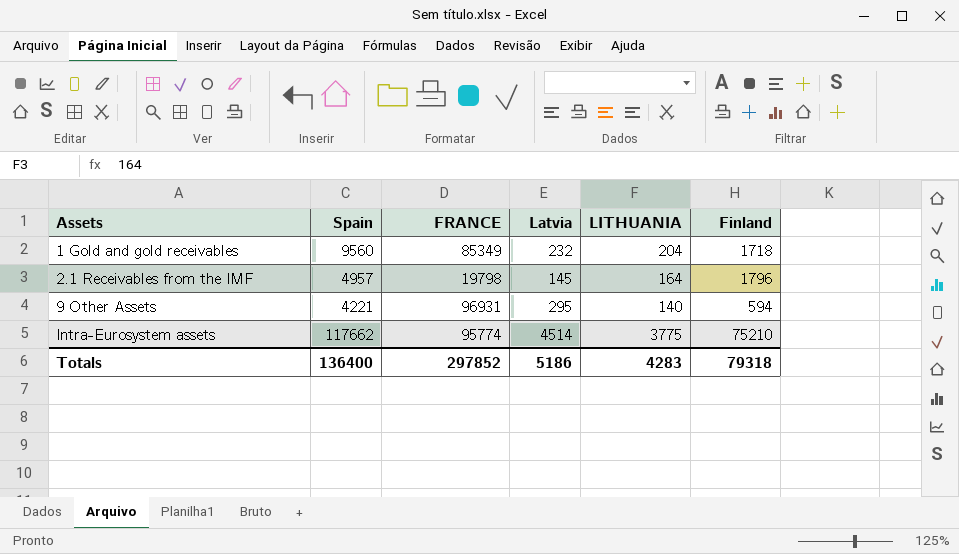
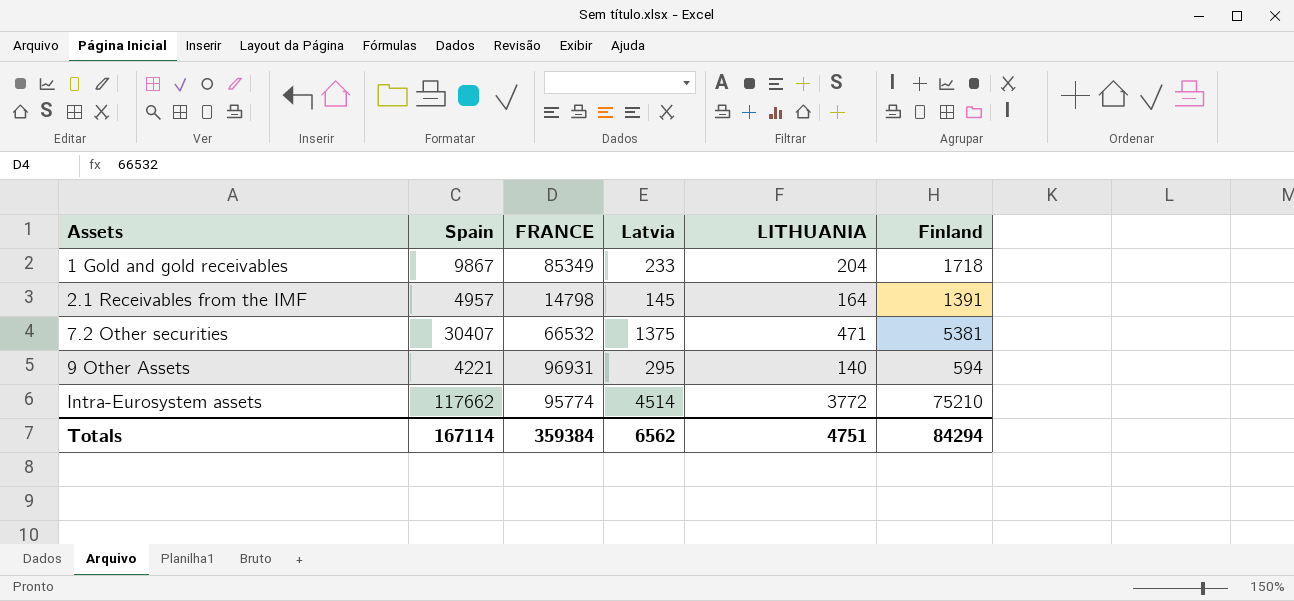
1 Gold and gold receivables | Spain: 9560 -> 9867
1 Gold and gold receivables | Latvia: 232 -> 233
2.1 Receivables from the IMF | FRANCE: 19798 -> 14798
2.1 Receivables from the IMF | Finland: 1796 -> 1391
row 7.2 Other securities: none -> 30407 | 66532 | 1375 | 471 | 5381
Intra-Eurosystem assets | LITHUANIA: 3775 -> 3772
Totals | Spain: 136400 -> 167114
Totals | FRANCE: 297852 -> 359384
Totals | Latvia: 5186 -> 6562
Totals | LITHUANIA: 4283 -> 4751
Totals | Finland: 79318 -> 84294

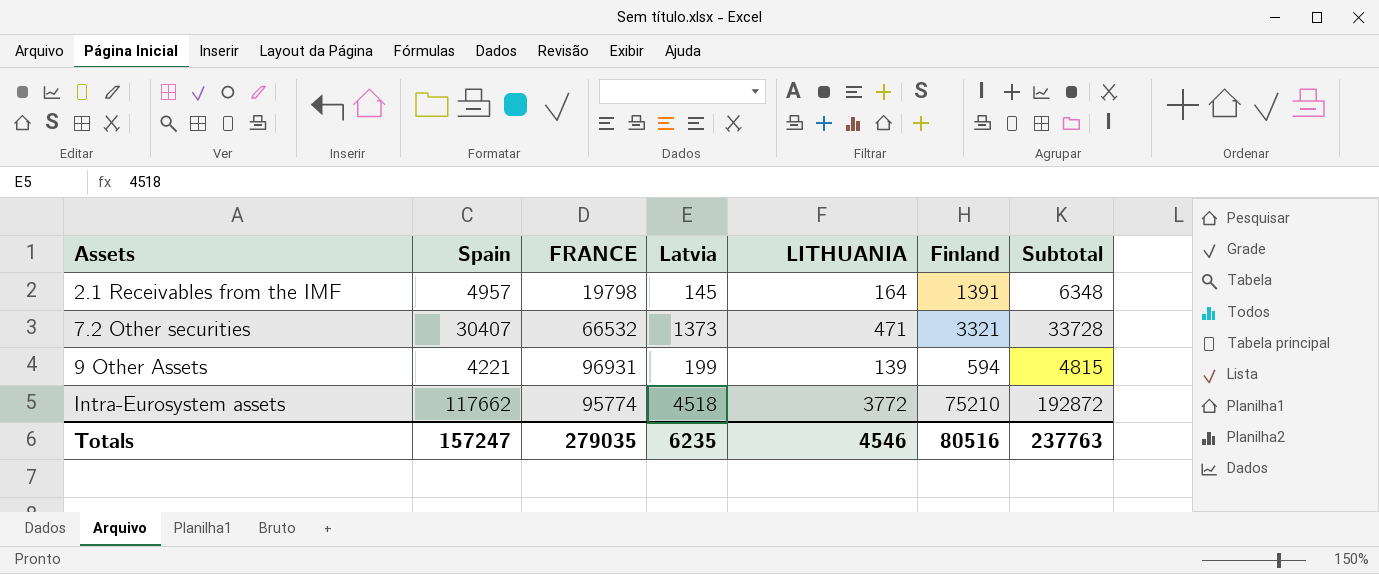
column Subtotal | formula: none -> [Spain] + [Finland]
row 1 Gold and gold receivables: 9867 | 85349 | 233 | 204 | 1718 -> none
2.1 Receivables from the IMF | FRANCE: 14798 -> 19798
7.2 Other securities | Latvia: 1375 -> 1373
7.2 Other securities | Finland: 5381 -> 3321
9 Other Assets | Latvia: 295 -> 199
9 Other Assets | LITHUANIA: 140 -> 139
Intra-Eurosystem assets | Latvia: 4514 -> 4518
Totals | Spain: 167114 -> 157247
Totals | FRANCE: 359384 -> 279035
Totals | Latvia: 6562 -> 6235
Totals | LITHUANIA: 4751 -> 4546
Totals | Finland: 84294 -> 80516

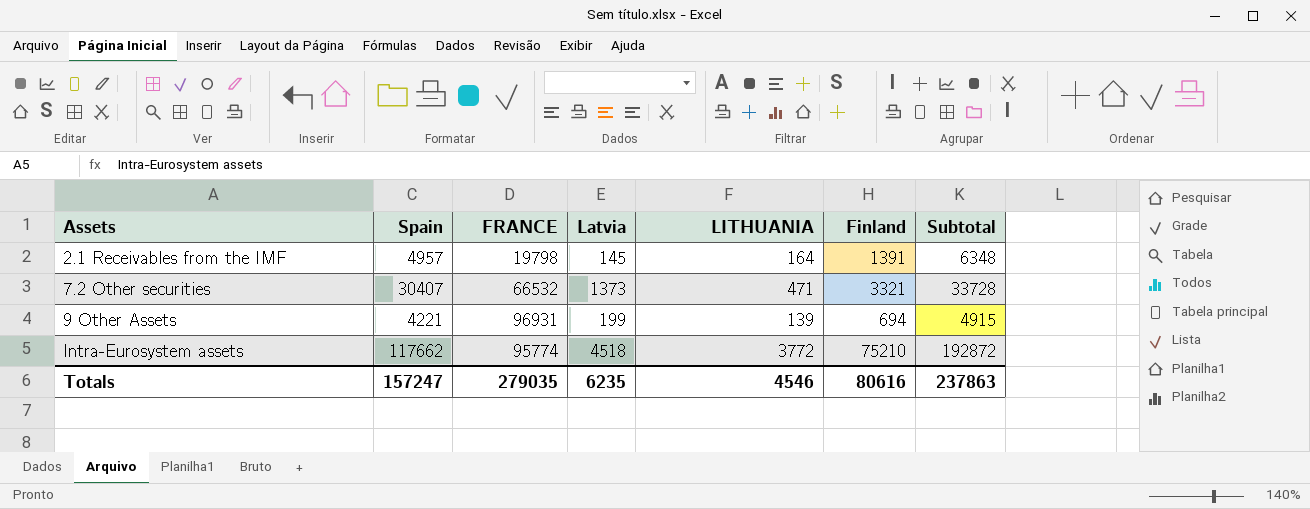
9 Other Assets | Finland: 594 -> 694
9 Other Assets | Subtotal: 4815 -> 4915
Totals | Finland: 80516 -> 80616
Totals | Subtotal: 237763 -> 237863

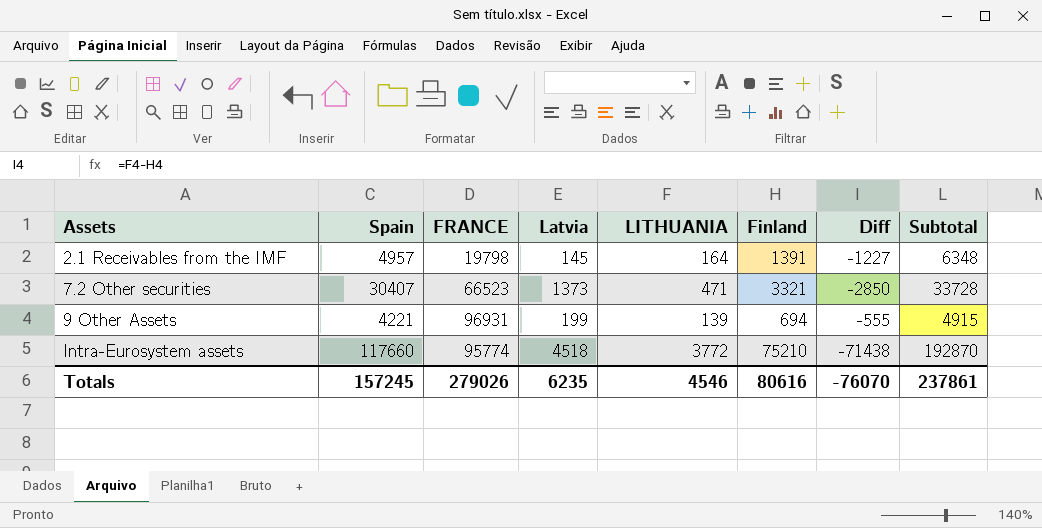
column Diff | formula: none -> [LITHUANIA] - [Finland]
7.2 Other securities | FRANCE: 66532 -> 66523
Intra-Eurosystem assets | Spain: 117662 -> 117660
Intra-Eurosystem assets | Subtotal: 192872 -> 192870
Totals | Spain: 157247 -> 157245
Totals | FRANCE: 279035 -> 279026
Totals | Subtotal: 237863 -> 237861

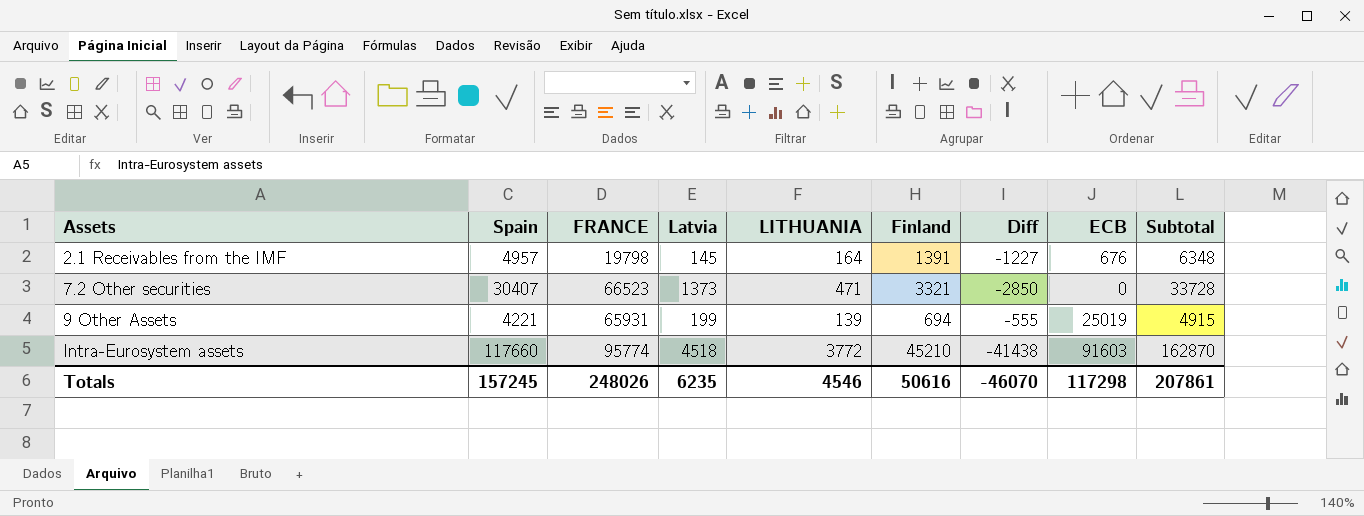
column ECB | position: none -> 8
9 Other Assets | FRANCE: 96931 -> 65931
Intra-Eurosystem assets | Finland: 75210 -> 45210
Intra-Eurosystem assets | Diff: -71438 -> -41438
Intra-Eurosystem assets | Subtotal: 192870 -> 162870
Totals | FRANCE: 279026 -> 248026
Totals | Finland: 80616 -> 50616
Totals | Diff: -76070 -> -46070
Totals | Subtotal: 237861 -> 207861

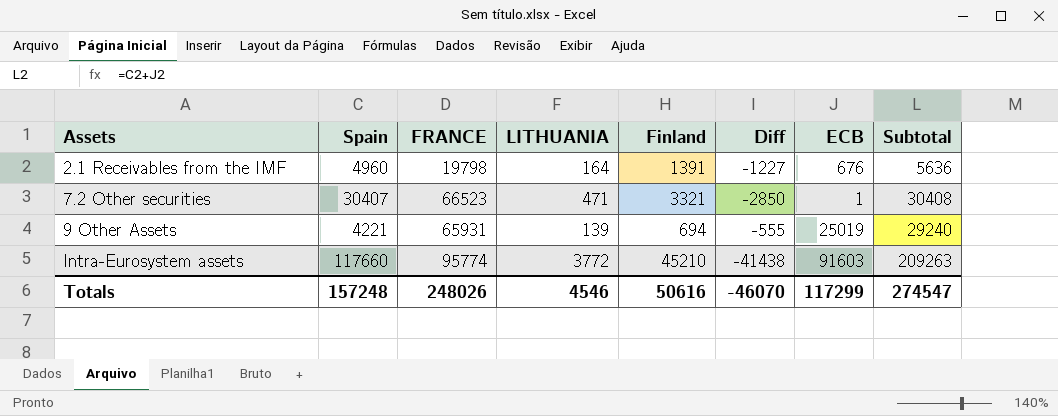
column Latvia | position: 4 -> none
column Subtotal | formula: [Spain] + [Finland] -> [Spain] + [ECB]
2.1 Receivables from the IMF | Spain: 4957 -> 4960
7.2 Other securities | ECB: 0 -> 1
Totals | Spain: 157245 -> 157248
Totals | ECB: 117298 -> 117299
Totals | Subtotal: 207861 -> 274547

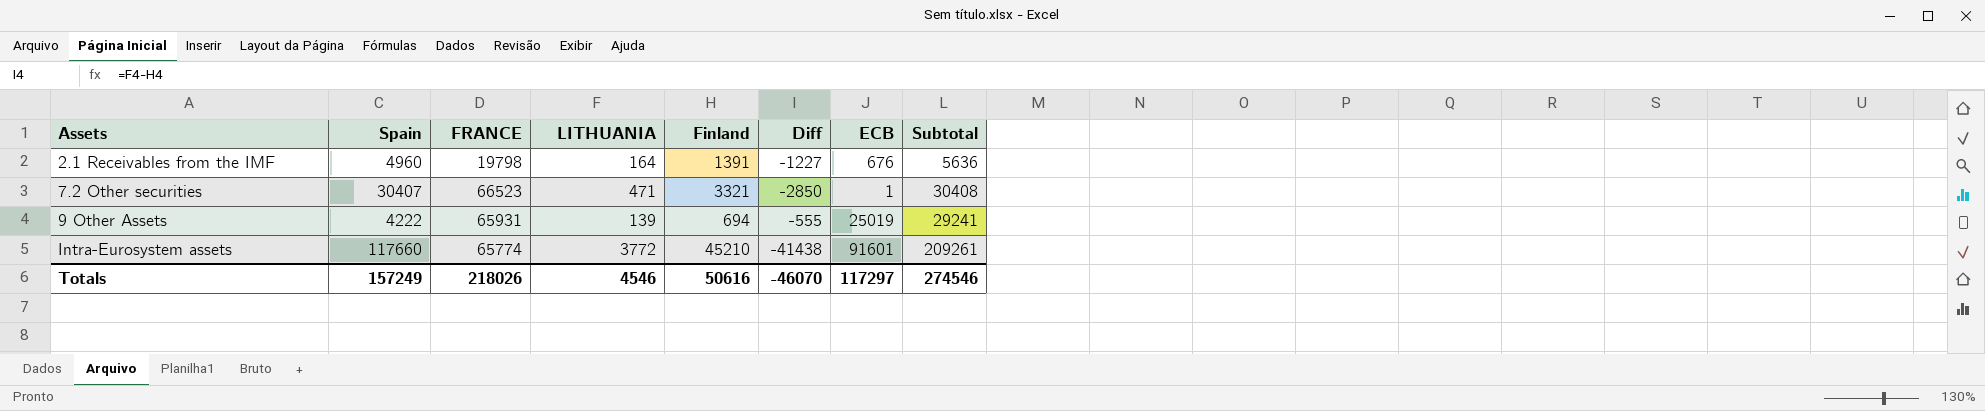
9 Other Assets | Spain: 4221 -> 4222
9 Other Assets | Subtotal: 29240 -> 29241
Intra-Eurosystem assets | FRANCE: 95774 -> 65774
Intra-Eurosystem assets | ECB: 91603 -> 91601
Intra-Eurosystem assets | Subtotal: 209263 -> 209261
Totals | Spain: 157248 -> 157249
Totals | FRANCE: 248026 -> 218026
Totals | ECB: 117299 -> 117297
Totals | Subtotal: 274547 -> 274546

